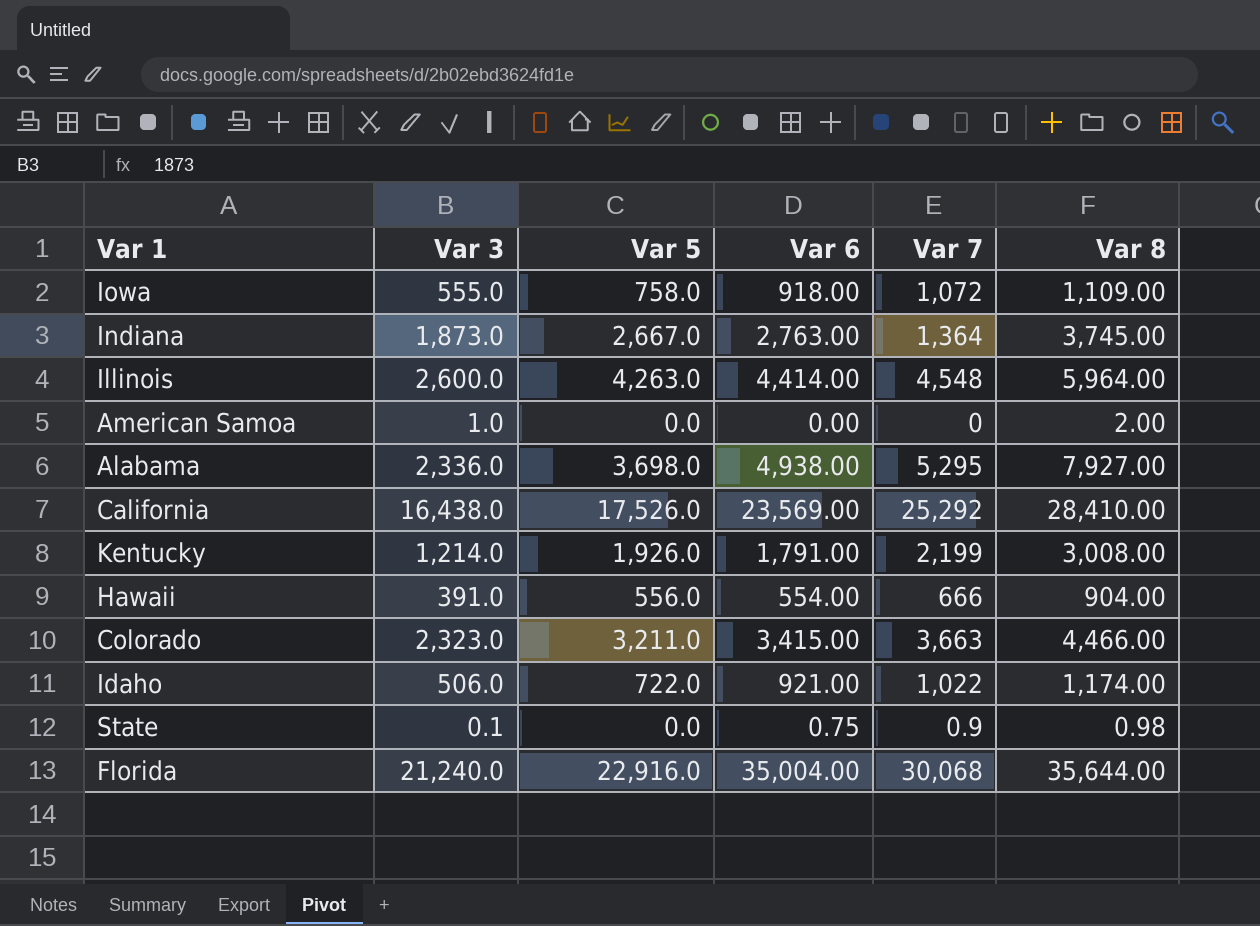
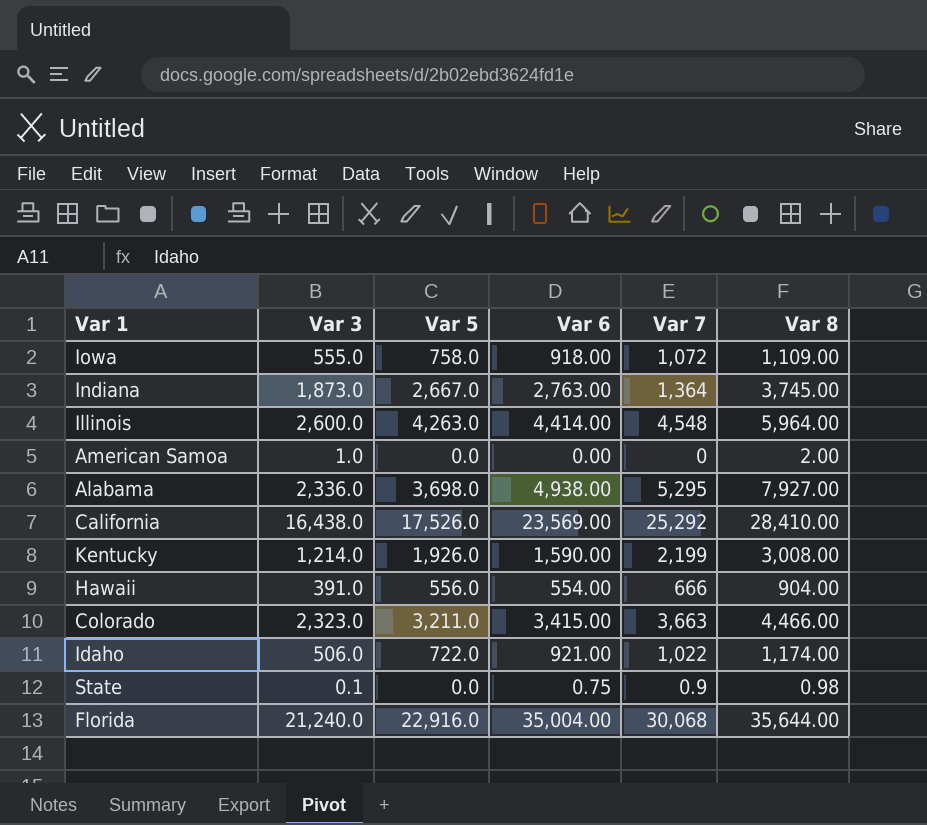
Kentucky | Var 6: 1,791.00 -> 1,590.00

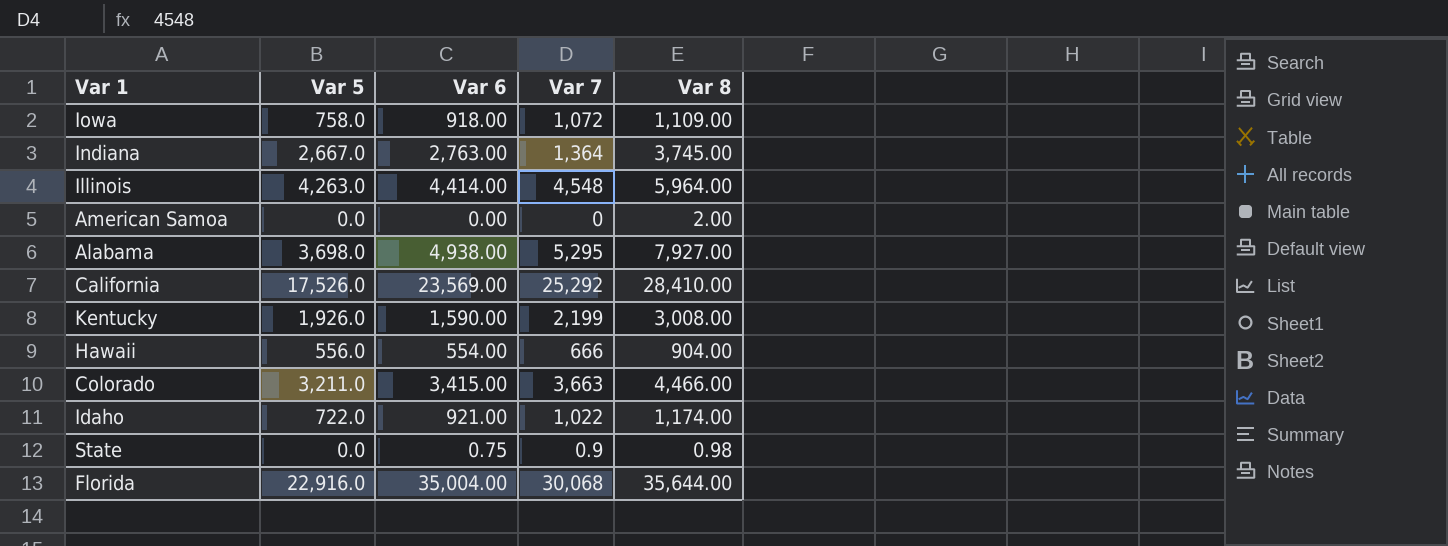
column Var 3 | position: 2 -> none

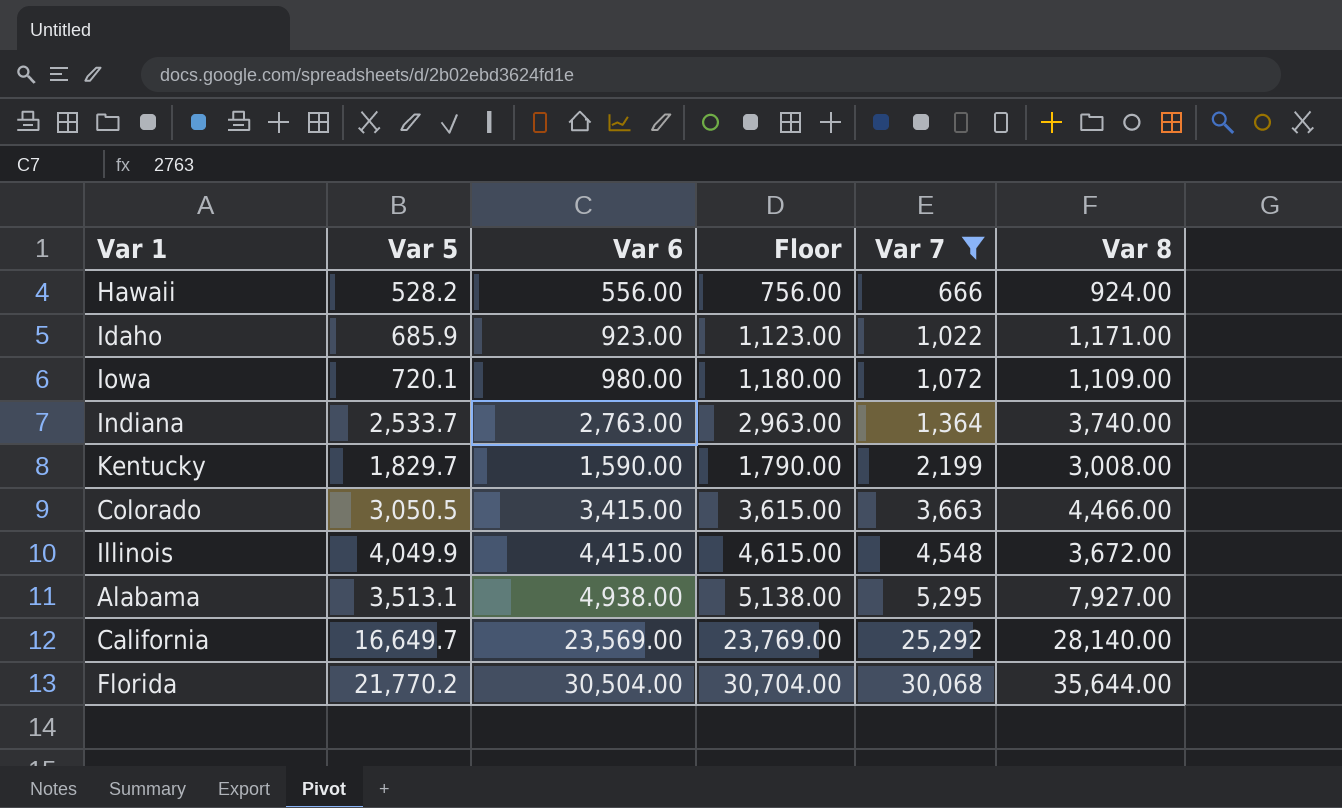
filter: none -> Var 7 >= 666
row order: none -> Var 7 ascending
column Floor | formula: none -> [Var 6] + 200
Hawaii | Var 5: 556.0 -> 528.2
Hawaii | Var 6: 554.00 -> 556.00
Hawaii | Var 8: 904.00 -> 924.00
Idaho | Var 5: 722.0 -> 685.9
Idaho | Var 6: 921.00 -> 923.00
Idaho | Var 8: 1,174.00 -> 1,171.00
Iowa | Var 5: 758.0 -> 720.1
Iowa | Var 6: 918.00 -> 980.00
Indiana | Var 5: 2,667.0 -> 2,533.7
Indiana | Var 8: 3,745.00 -> 3,740.00
Kentucky | Var 5: 1,926.0 -> 1,829.7
Colorado | Var 5: 3,211.0 -> 3,050.5
Illinois | Var 5: 4,263.0 -> 4,049.9
Illinois | Var 6: 4,414.00 -> 4,415.00
Illinois | Var 8: 5,964.00 -> 3,672.00
Alabama | Var 5: 3,698.0 -> 3,513.1
California | Var 5: 17,526.0 -> 16,649.7
California | Var 8: 28,410.00 -> 28,140.00
Florida | Var 5: 22,916.0 -> 21,770.2
Florida | Var 6: 35,004.00 -> 30,504.00

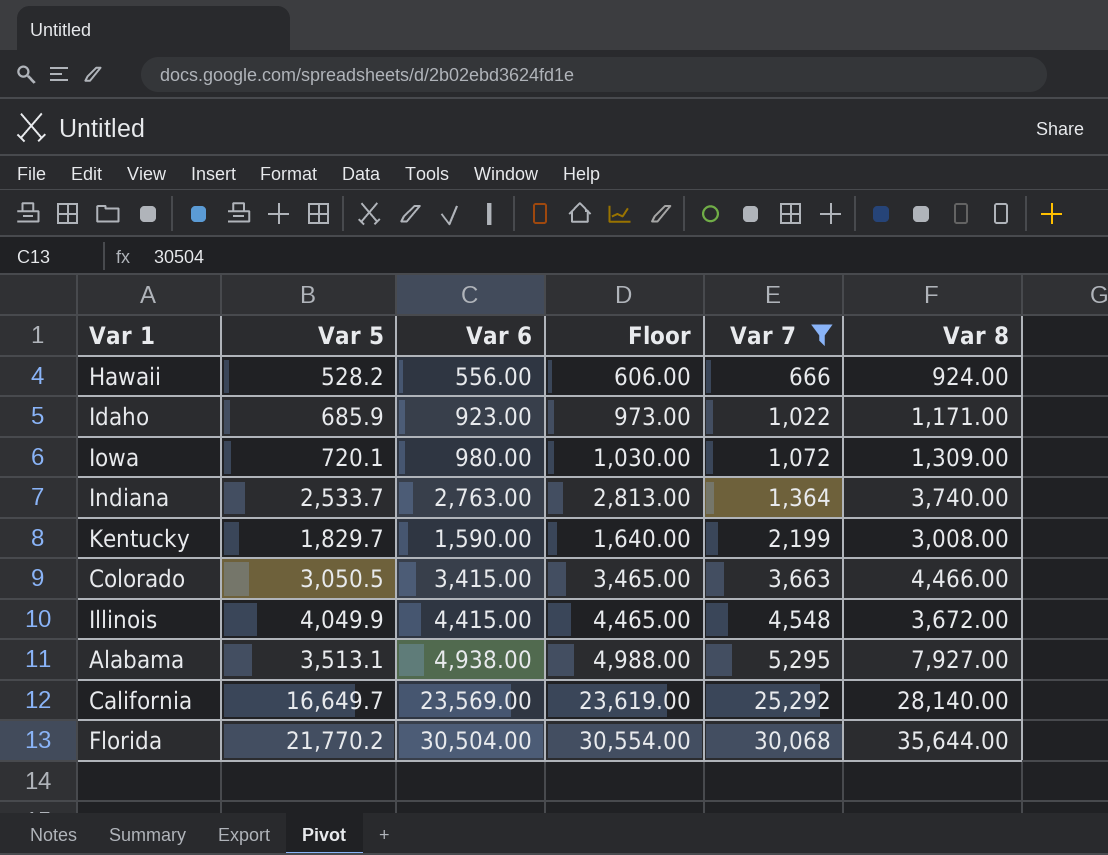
column Floor | formula: [Var 6] + 200 -> [Var 6] + 50
Iowa | Var 8: 1,109.00 -> 1,309.00

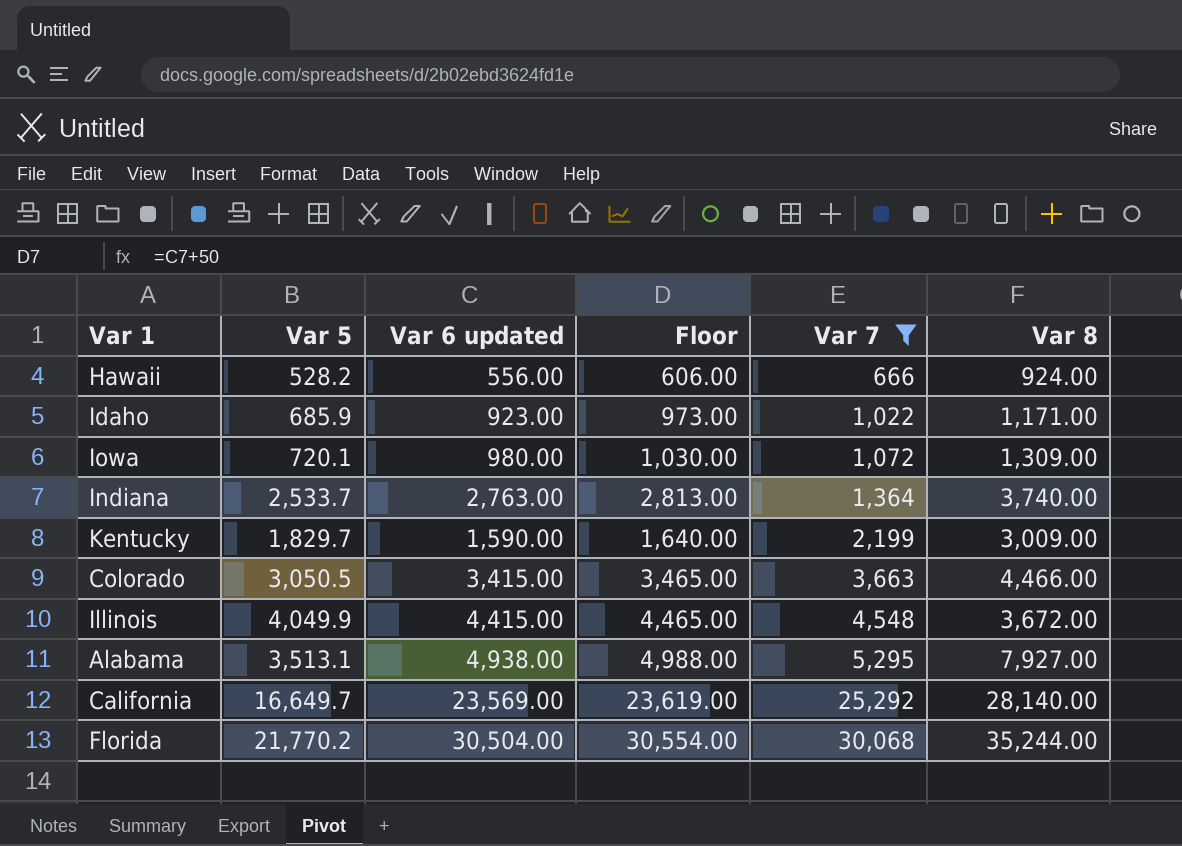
column name: Var 6 -> Var 6 updated
Kentucky | Var 8: 3,008.00 -> 3,009.00
Florida | Var 8: 35,644.00 -> 35,244.00

